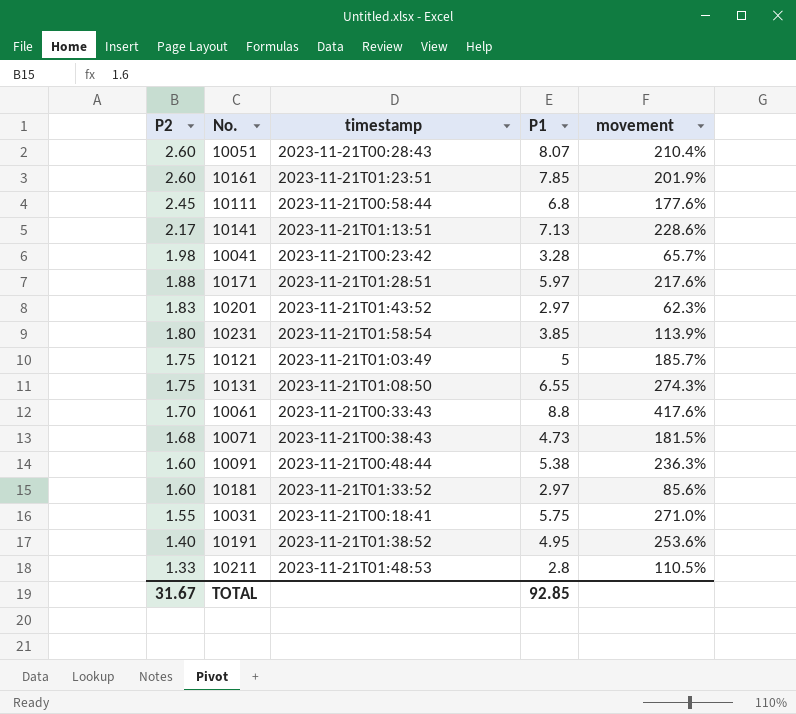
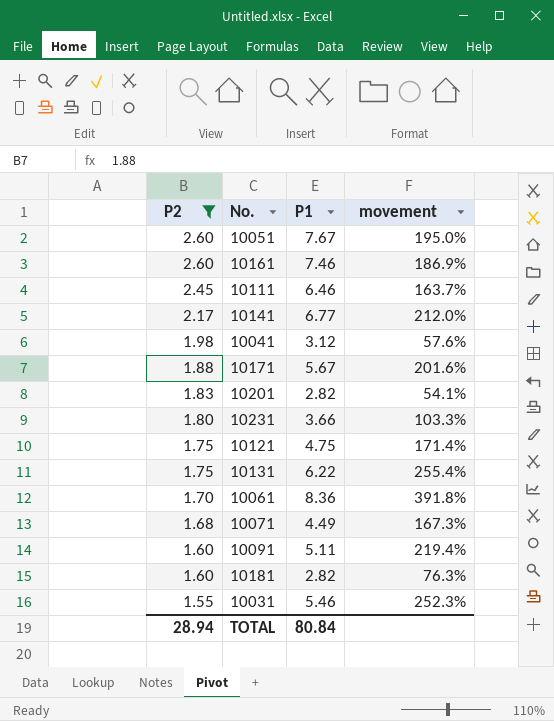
filter: none -> P2 >= 1.55
column timestamp | position: 3 -> none
10051 | P1: 8.07 -> 7.67
10051 | movement: 210.4% -> 195.0%
10161 | P1: 7.85 -> 7.46
10161 | movement: 201.9% -> 186.9%
10111 | P1: 6.8 -> 6.46
10111 | movement: 177.6% -> 163.7%
10141 | P1: 7.13 -> 6.77
10141 | movement: 228.6% -> 212.0%
10041 | P1: 3.28 -> 3.12
10041 | movement: 65.7% -> 57.6%
10171 | P1: 5.97 -> 5.67
10171 | movement: 217.6% -> 201.6%
10201 | P1: 2.97 -> 2.82
10201 | movement: 62.3% -> 54.1%
10231 | P1: 3.85 -> 3.66
10231 | movement: 113.9% -> 103.3%
10121 | P1: 5 -> 4.75
10121 | movement: 185.7% -> 171.4%
10131 | P1: 6.55 -> 6.22
10131 | movement: 274.3% -> 255.4%
10061 | P1: 8.8 -> 8.36
10061 | movement: 417.6% -> 391.8%
10071 | P1: 4.73 -> 4.49
10071 | movement: 181.5% -> 167.3%
10091 | P1: 5.38 -> 5.11
10091 | movement: 236.3% -> 219.4%
10181 | P1: 2.97 -> 2.82
10181 | movement: 85.6% -> 76.3%
10031 | P1: 5.75 -> 5.46
10031 | movement: 271.0% -> 252.3%
TOTAL | P2: 31.67 -> 28.94
TOTAL | P1: 92.85 -> 80.84

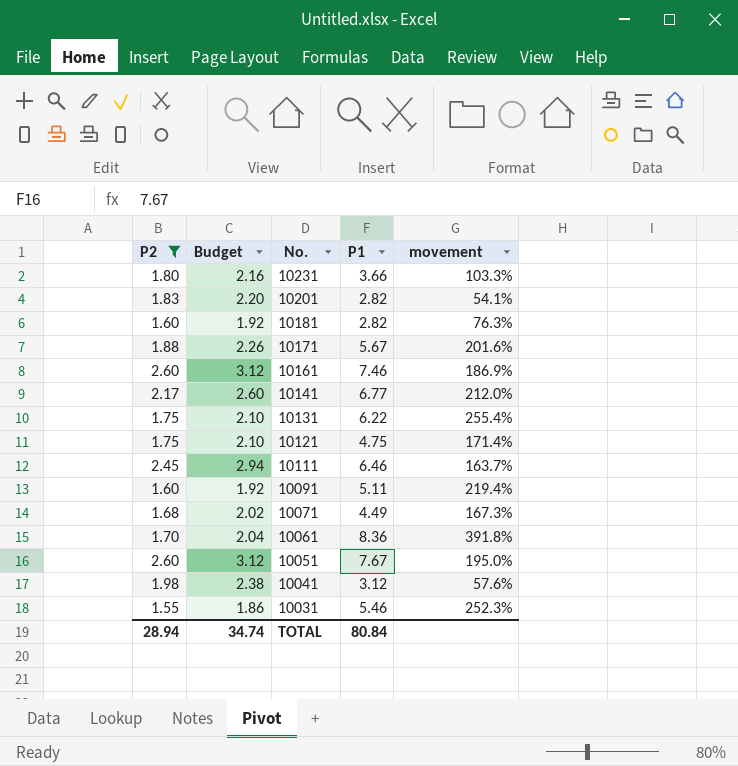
row order: P2 descending -> No. descending
column Budget | formula: none -> [P2] * 1.2

